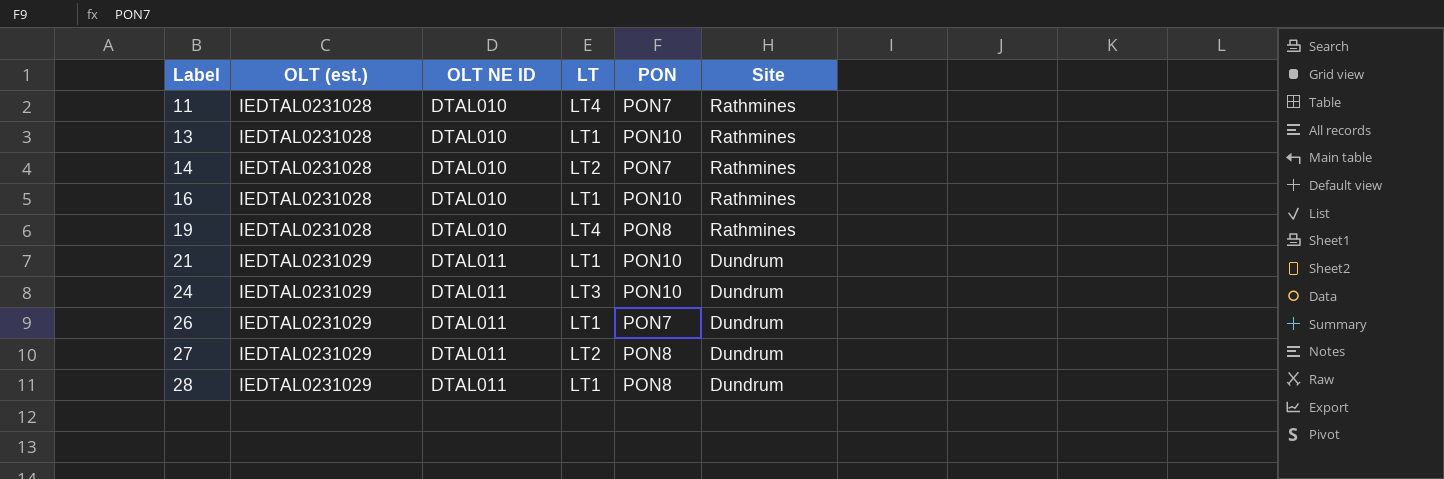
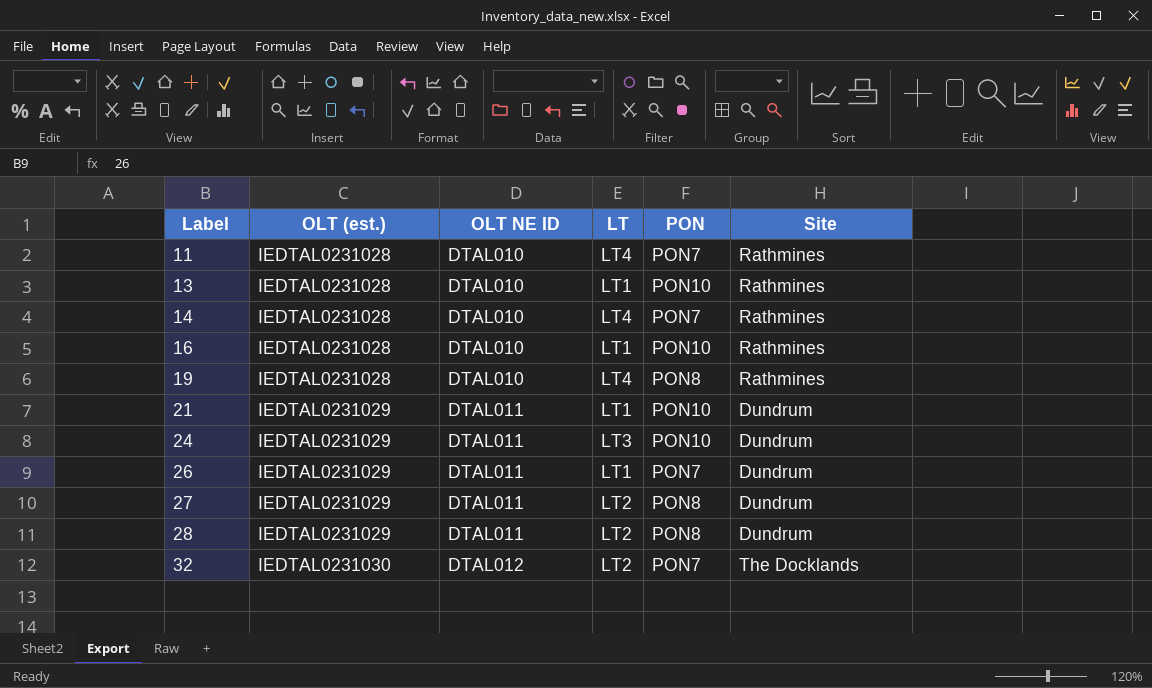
14 | LT: LT2 -> LT4
28 | LT: LT1 -> LT2
row 32: none -> IEDTAL0231030 | DTAL012 | LT2 | PON7 | The Docklands

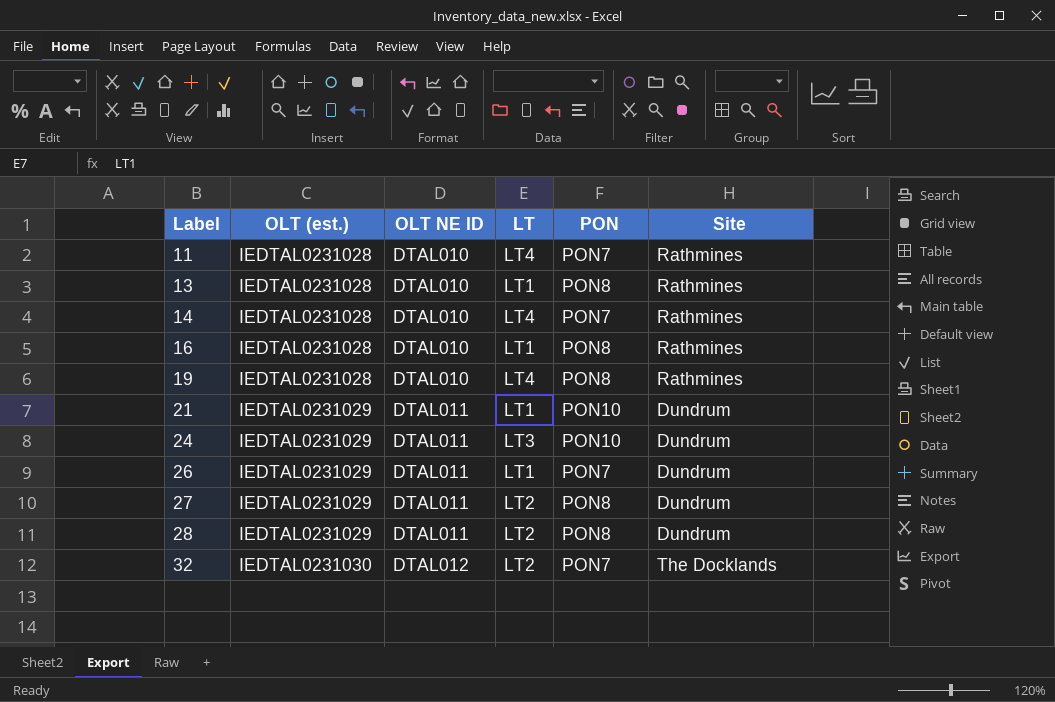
13 | PON: PON10 -> PON8
16 | PON: PON10 -> PON8

